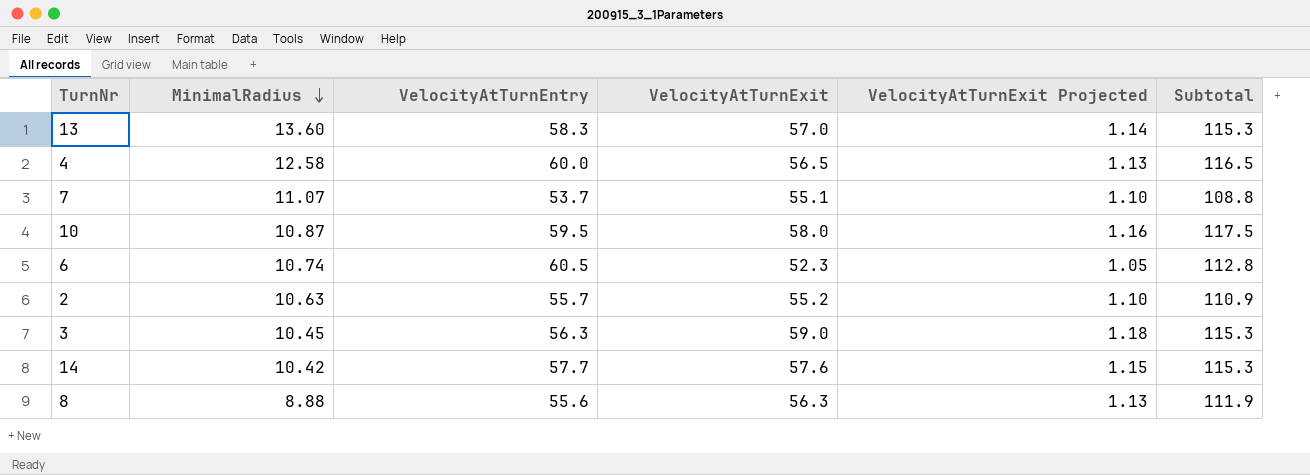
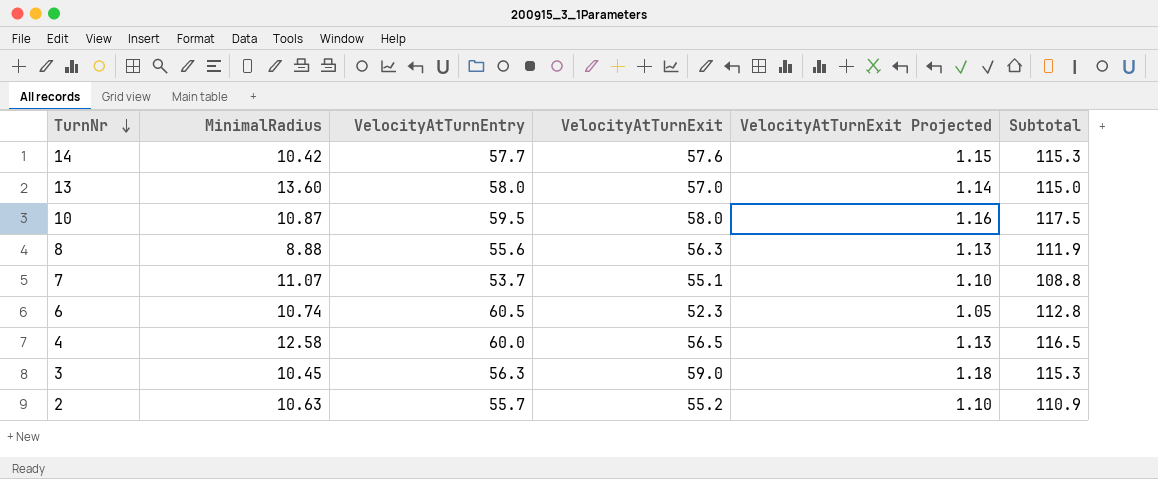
row order: MinimalRadius descending -> TurnNr descending
13 | VelocityAtTurnEntry: 58.3 -> 58.0
13 | Subtotal: 115.3 -> 115.0

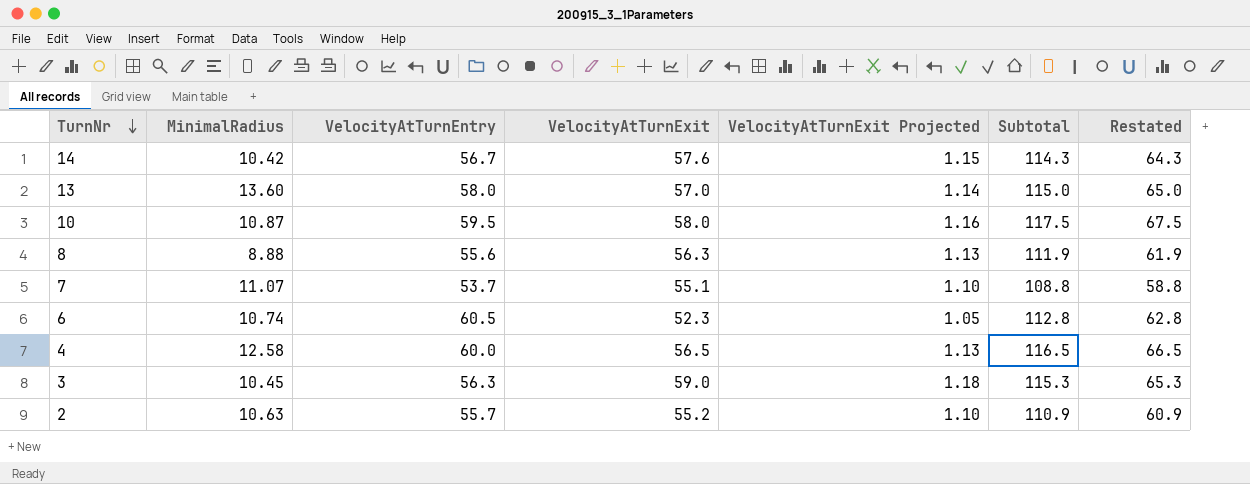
column Restated | formula: none -> [Subtotal] - 50
14 | VelocityAtTurnEntry: 57.7 -> 56.7
14 | Subtotal: 115.3 -> 114.3

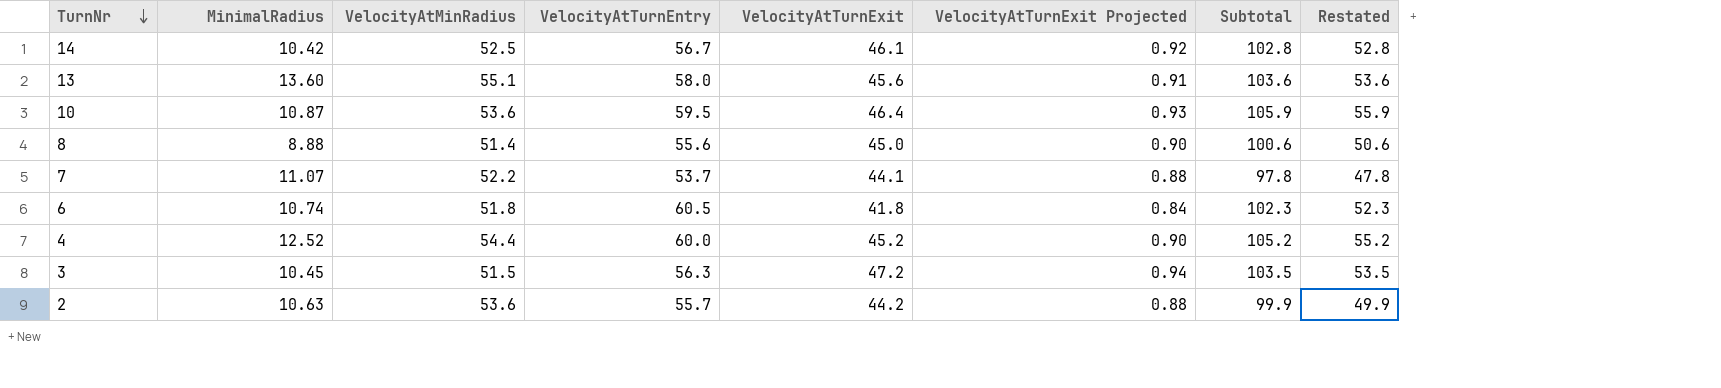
column VelocityAtMinRadius | position: none -> 3
14 | VelocityAtTurnExit: 57.6 -> 46.1
14 | VelocityAtTurnExit Projected: 1.15 -> 0.92
14 | Subtotal: 114.3 -> 102.8
14 | Restated: 64.3 -> 52.8
13 | VelocityAtTurnExit: 57.0 -> 45.6
13 | VelocityAtTurnExit Projected: 1.14 -> 0.91
13 | Subtotal: 115.0 -> 103.6
13 | Restated: 65.0 -> 53.6
10 | VelocityAtTurnExit: 58.0 -> 46.4
10 | VelocityAtTurnExit Projected: 1.16 -> 0.93
10 | Subtotal: 117.5 -> 105.9
10 | Restated: 67.5 -> 55.9
8 | VelocityAtTurnExit: 56.3 -> 45.0
8 | VelocityAtTurnExit Projected: 1.13 -> 0.90
8 | Subtotal: 111.9 -> 100.6
8 | Restated: 61.9 -> 50.6
7 | VelocityAtTurnExit: 55.1 -> 44.1
7 | VelocityAtTurnExit Projected: 1.10 -> 0.88
7 | Subtotal: 108.8 -> 97.8
7 | Restated: 58.8 -> 47.8
6 | VelocityAtTurnExit: 52.3 -> 41.8
6 | VelocityAtTurnExit Projected: 1.05 -> 0.84
6 | Subtotal: 112.8 -> 102.3
6 | Restated: 62.8 -> 52.3
4 | MinimalRadius: 12.58 -> 12.52
4 | VelocityAtTurnExit: 56.5 -> 45.2
4 | VelocityAtTurnExit Projected: 1.13 -> 0.90
4 | Subtotal: 116.5 -> 105.2
4 | Restated: 66.5 -> 55.2
3 | VelocityAtTurnExit: 59.0 -> 47.2
3 | VelocityAtTurnExit Projected: 1.18 -> 0.94
3 | Subtotal: 115.3 -> 103.5
3 | Restated: 65.3 -> 53.5
2 | VelocityAtTurnExit: 55.2 -> 44.2
2 | VelocityAtTurnExit Projected: 1.10 -> 0.88
2 | Subtotal: 110.9 -> 99.9
2 | Restated: 60.9 -> 49.9

